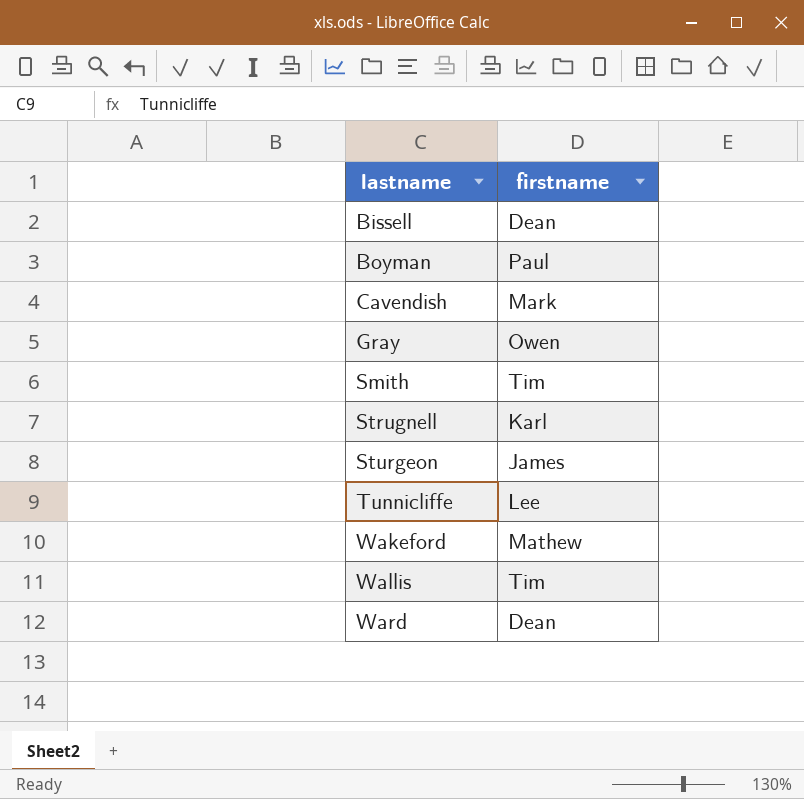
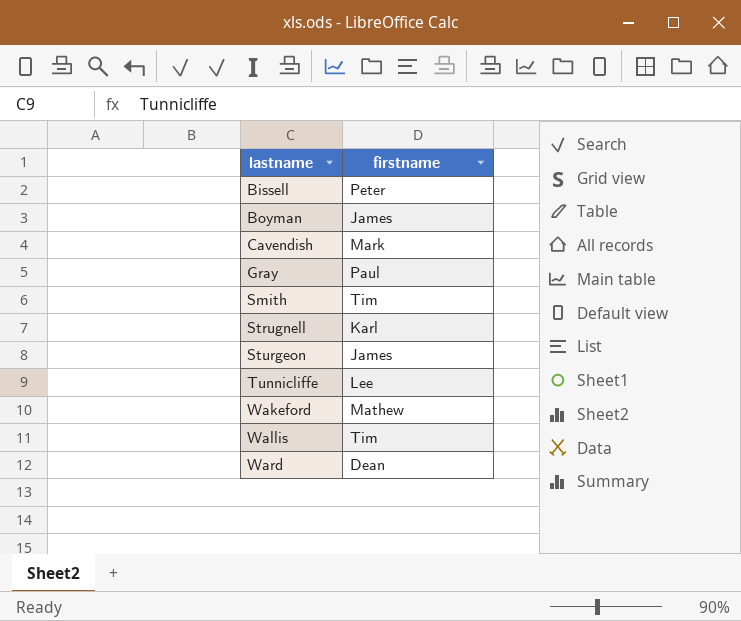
Bissell | firstname: Dean -> Peter
Boyman | firstname: Paul -> James
Gray | firstname: Owen -> Paul

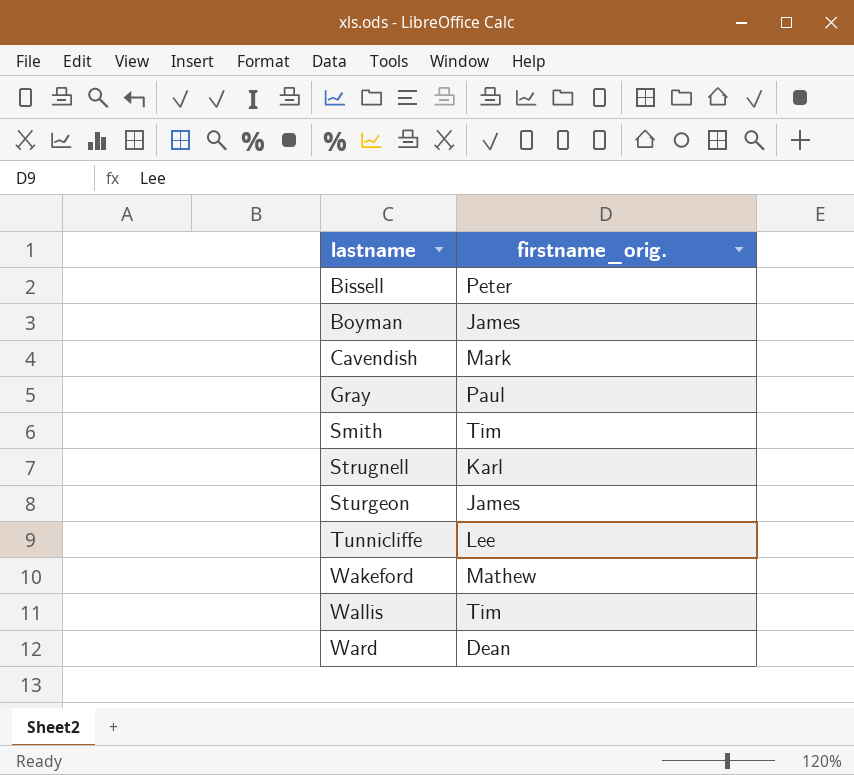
column name: firstname -> firstname_orig.

